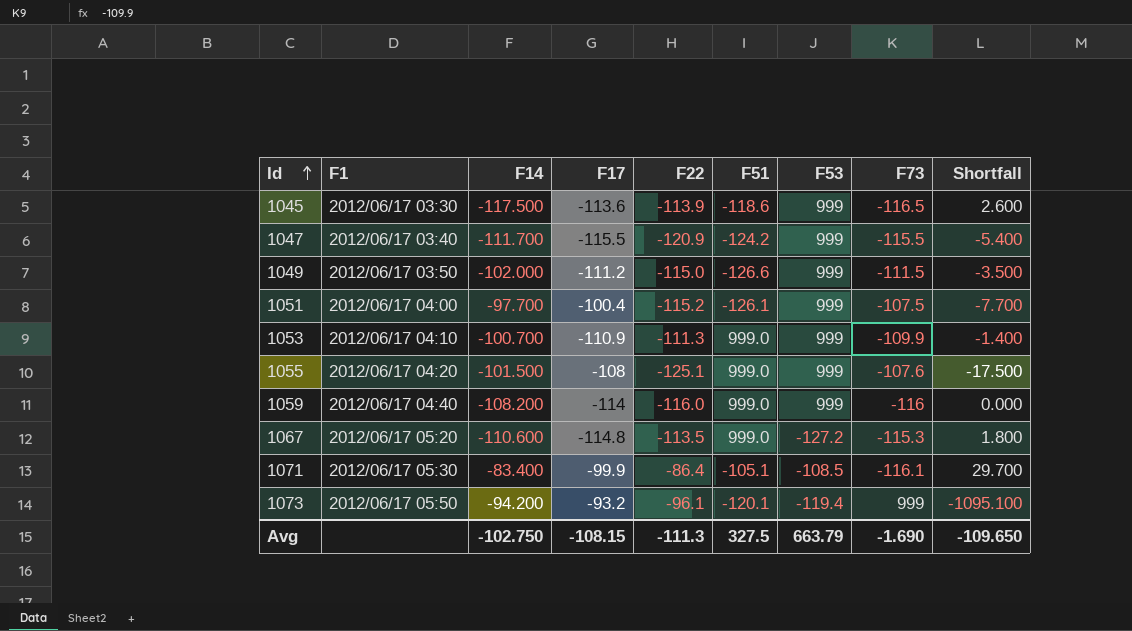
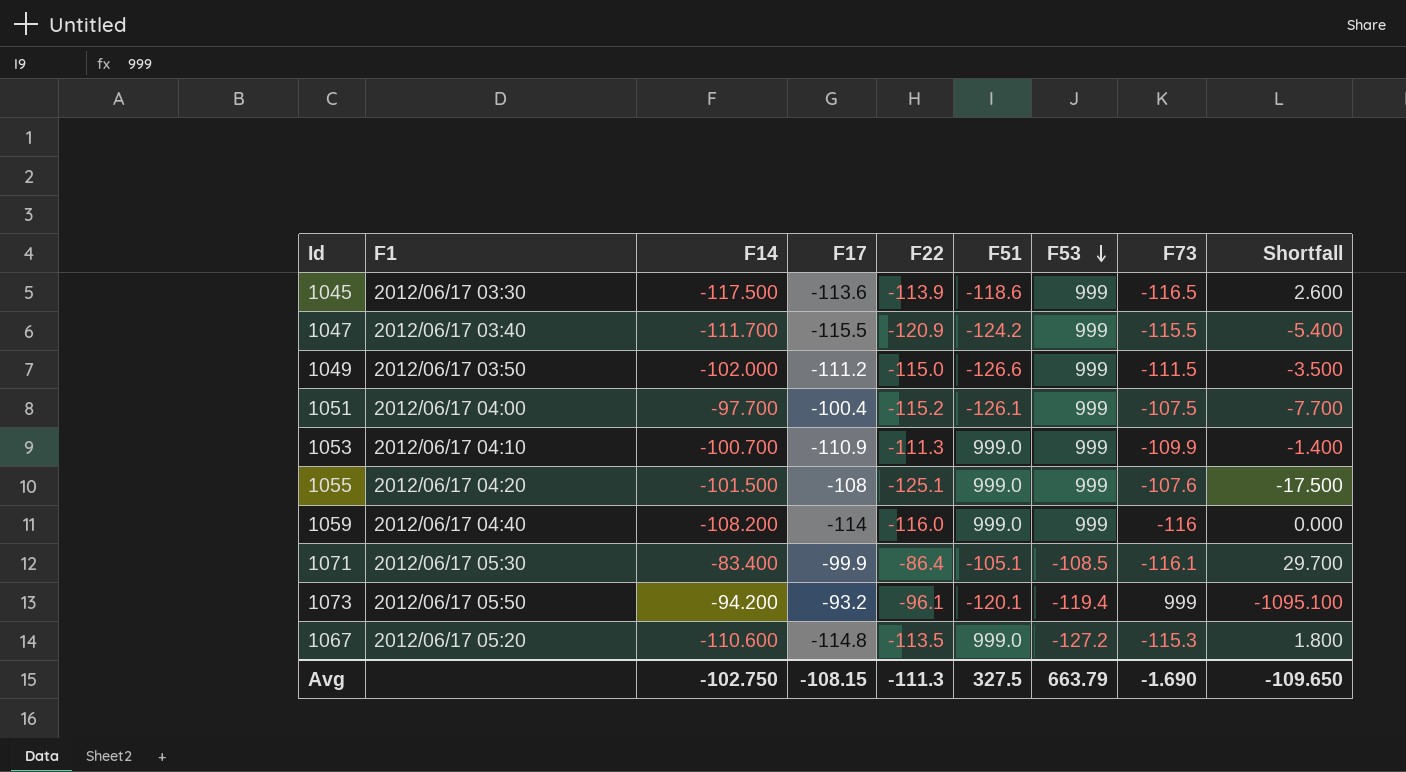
row order: Id ascending -> F53 descending

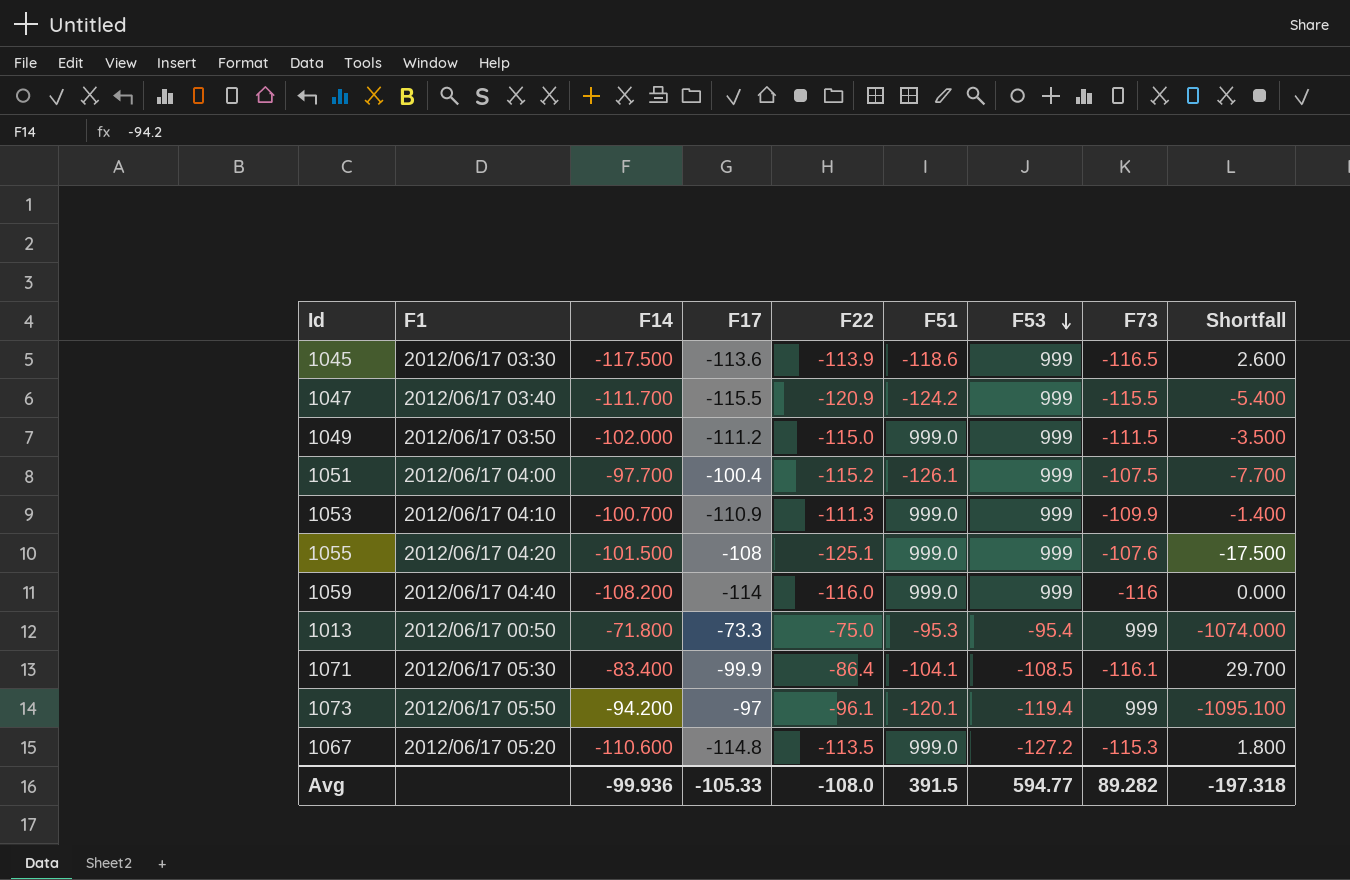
1049 | F51: -126.6 -> 999.0
row 1013: none -> 2012/06/17 00:50 | -71.800 | -73.3 | -75.0 | -95.3 | -95.4 | 999 | -1074.000
1071 | F51: -105.1 -> -104.1
1073 | F17: -93.2 -> -97
Avg | F14: -102.750 -> -99.936
Avg | F17: -108.15 -> -105.33
Avg | F22: -111.3 -> -108.0
Avg | F51: 327.5 -> 391.5
Avg | F53: 663.79 -> 594.77
Avg | F73: -1.690 -> 89.282
Avg | Shortfall: -109.650 -> -197.318

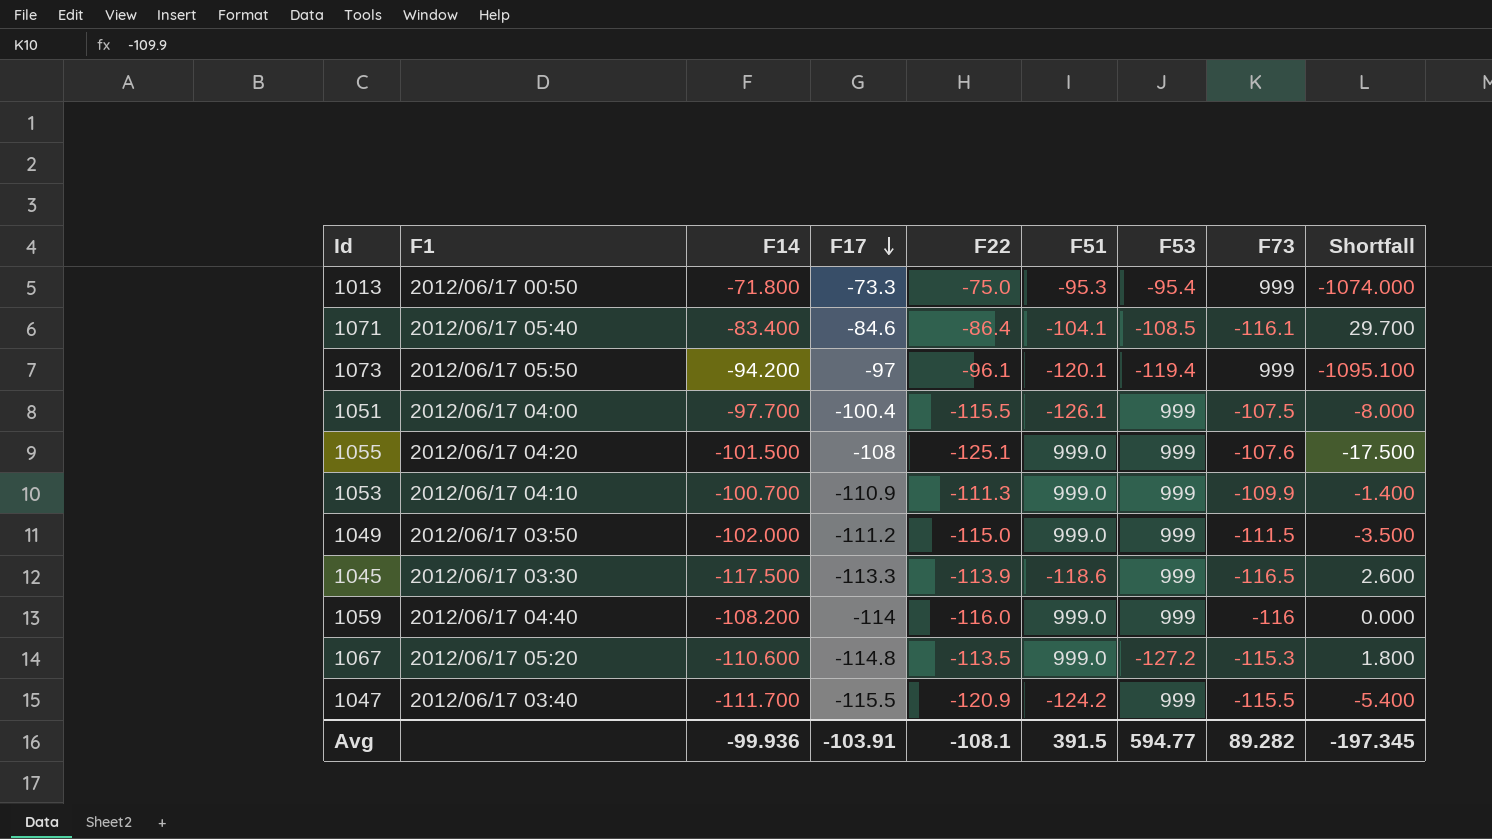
row order: F53 descending -> F17 descending
1071 | F1: 2012/06/17 05:30 -> 2012/06/17 05:40
1071 | F17: -99.9 -> -84.6
1051 | F22: -115.2 -> -115.5
1051 | Shortfall: -7.700 -> -8.000
1045 | F17: -113.6 -> -113.3
Avg | F17: -105.33 -> -103.91
Avg | F22: -108.0 -> -108.1
Avg | Shortfall: -197.318 -> -197.345

